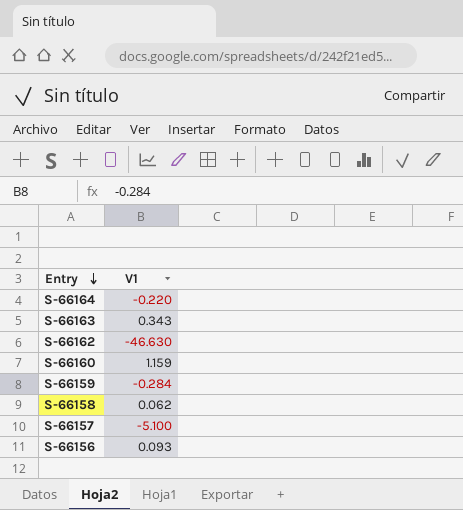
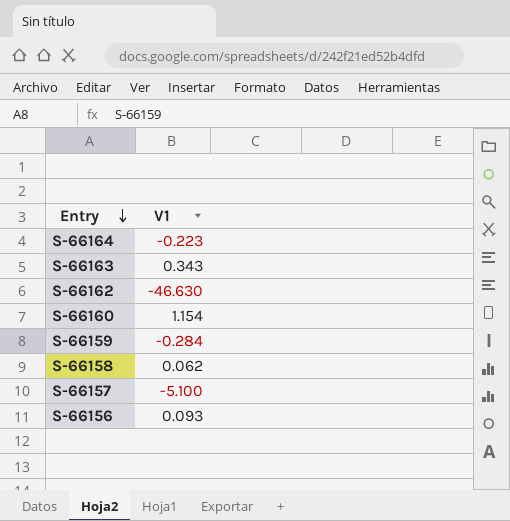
S-66164 | V1: -0.220 -> -0.223
S-66160 | V1: 1.159 -> 1.154

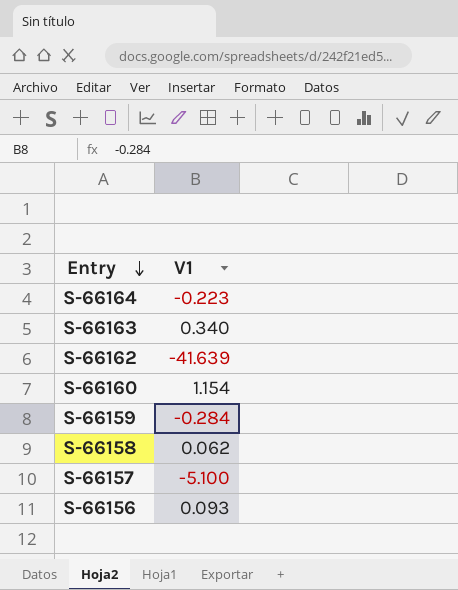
S-66163 | V1: 0.343 -> 0.340
S-66162 | V1: -46.630 -> -41.639

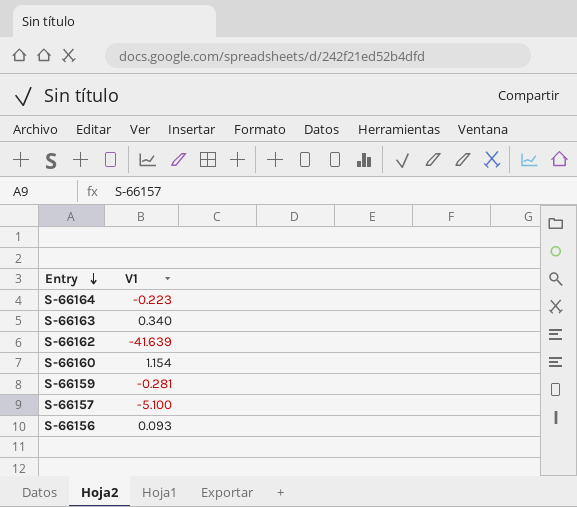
row S-66158: 0.062 -> none
S-66159 | V1: -0.284 -> -0.281

